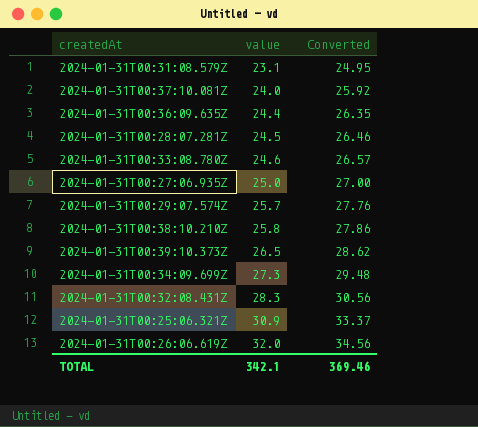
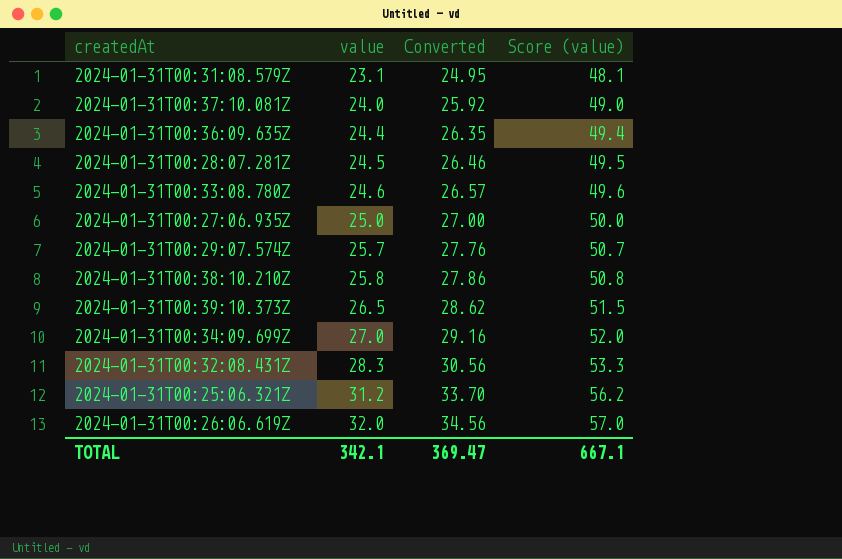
column Score (value) | formula: none -> [value] + 25
2024-01-31T00:34:09.699Z | value: 27.3 -> 27.0
2024-01-31T00:34:09.699Z | Converted: 29.48 -> 29.16
2024-01-31T00:25:06.321Z | value: 30.9 -> 31.2
2024-01-31T00:25:06.321Z | Converted: 33.37 -> 33.70
TOTAL | Converted: 369.46 -> 369.47

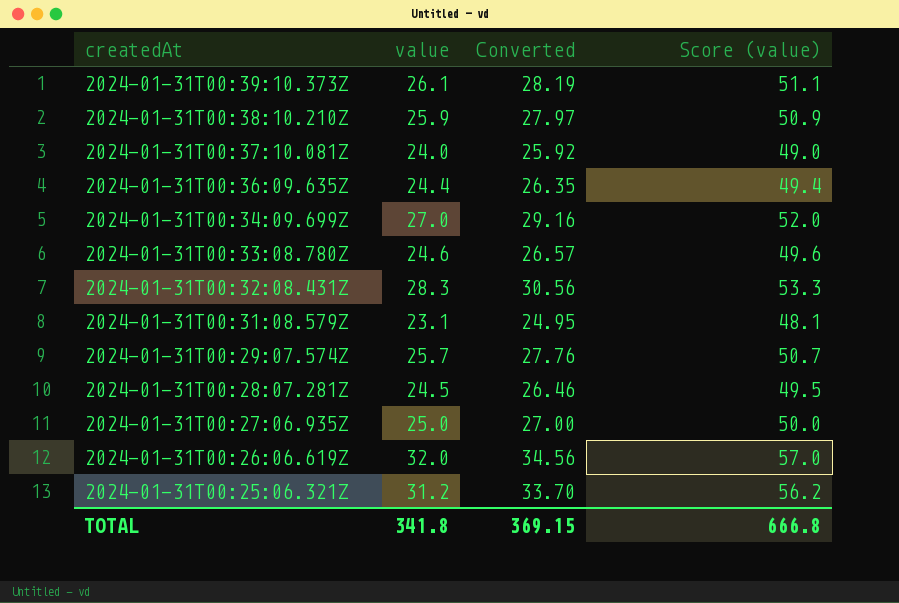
row order: value ascending -> createdAt descending
2024-01-31T00:39:10.373Z | value: 26.5 -> 26.1
2024-01-31T00:39:10.373Z | Converted: 28.62 -> 28.19
2024-01-31T00:39:10.373Z | Score (value): 51.5 -> 51.1
2024-01-31T00:38:10.210Z | value: 25.8 -> 25.9
2024-01-31T00:38:10.210Z | Converted: 27.86 -> 27.97
2024-01-31T00:38:10.210Z | Score (value): 50.8 -> 50.9
TOTAL | value: 342.1 -> 341.8
TOTAL | Converted: 369.47 -> 369.15
TOTAL | Score (value): 667.1 -> 666.8

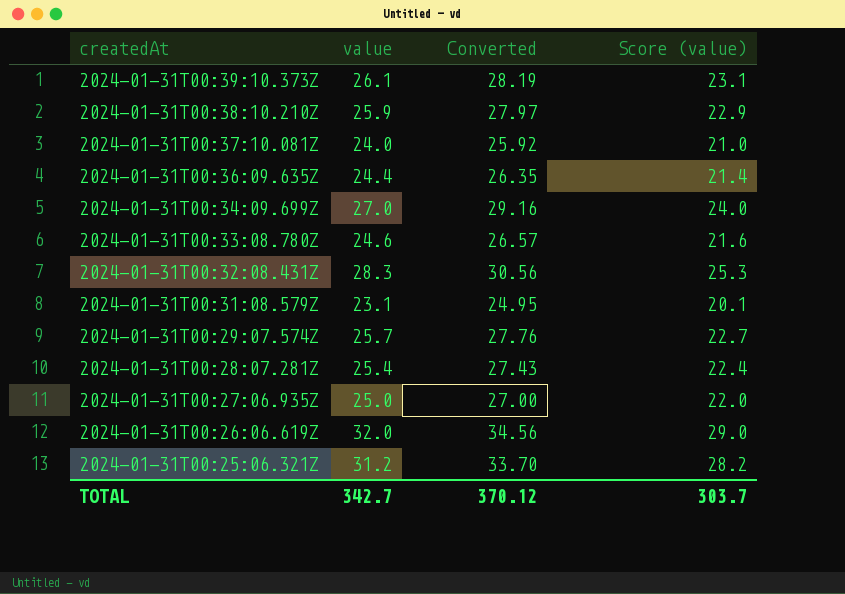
column Score (value) | formula: [value] + 25 -> [value] - 3
2024-01-31T00:28:07.281Z | value: 24.5 -> 25.4
2024-01-31T00:28:07.281Z | Converted: 26.46 -> 27.43
TOTAL | value: 341.8 -> 342.7
TOTAL | Converted: 369.15 -> 370.12
TOTAL | Score (value): 666.8 -> 303.7

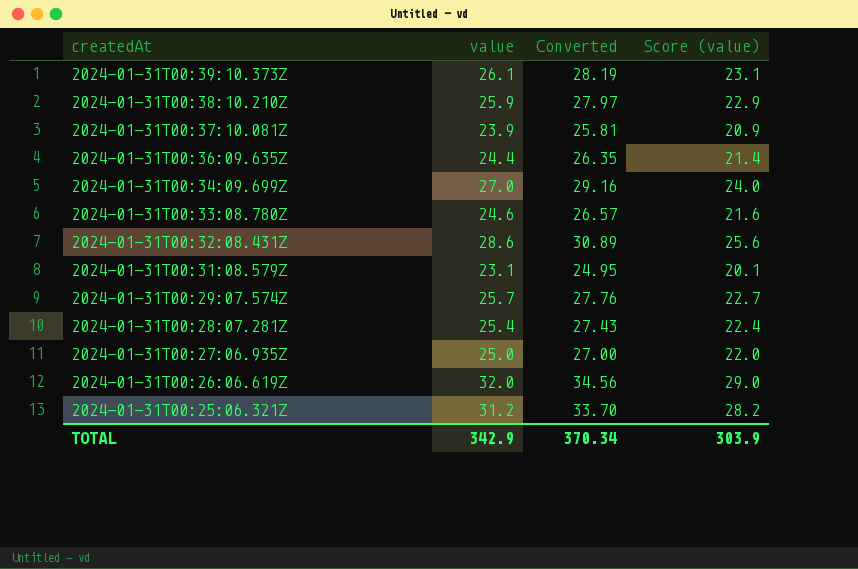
2024-01-31T00:37:10.081Z | value: 24.0 -> 23.9
2024-01-31T00:37:10.081Z | Converted: 25.92 -> 25.81
2024-01-31T00:37:10.081Z | Score (value): 21.0 -> 20.9
2024-01-31T00:32:08.431Z | value: 28.3 -> 28.6
2024-01-31T00:32:08.431Z | Converted: 30.56 -> 30.89
2024-01-31T00:32:08.431Z | Score (value): 25.3 -> 25.6
TOTAL | value: 342.7 -> 342.9
TOTAL | Converted: 370.12 -> 370.34
TOTAL | Score (value): 303.7 -> 303.9

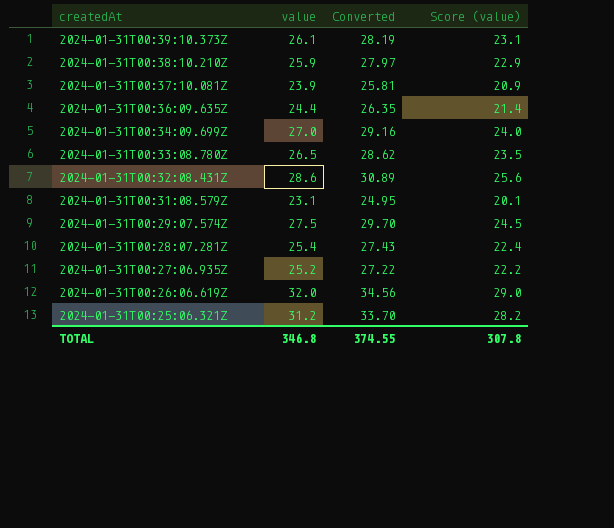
2024-01-31T00:33:08.780Z | value: 24.6 -> 26.5
2024-01-31T00:33:08.780Z | Converted: 26.57 -> 28.62
2024-01-31T00:33:08.780Z | Score (value): 21.6 -> 23.5
2024-01-31T00:29:07.574Z | value: 25.7 -> 27.5
2024-01-31T00:29:07.574Z | Converted: 27.76 -> 29.70
2024-01-31T00:29:07.574Z | Score (value): 22.7 -> 24.5
2024-01-31T00:27:06.935Z | value: 25.0 -> 25.2
2024-01-31T00:27:06.935Z | Converted: 27.00 -> 27.22
2024-01-31T00:27:06.935Z | Score (value): 22.0 -> 22.2
TOTAL | value: 342.9 -> 346.8
TOTAL | Converted: 370.34 -> 374.55
TOTAL | Score (value): 303.9 -> 307.8

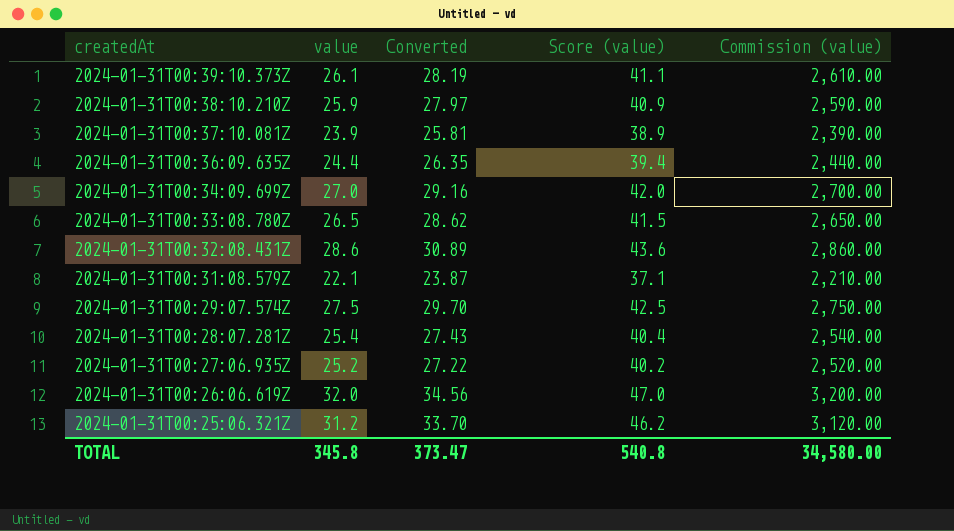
column Score (value) | formula: [value] - 3 -> [value] + 15
column Commission (value) | formula: none -> [value] * 100
2024-01-31T00:31:08.579Z | value: 23.1 -> 22.1
2024-01-31T00:31:08.579Z | Converted: 24.95 -> 23.87
TOTAL | value: 346.8 -> 345.8
TOTAL | Converted: 374.55 -> 373.47
TOTAL | Score (value): 307.8 -> 540.8

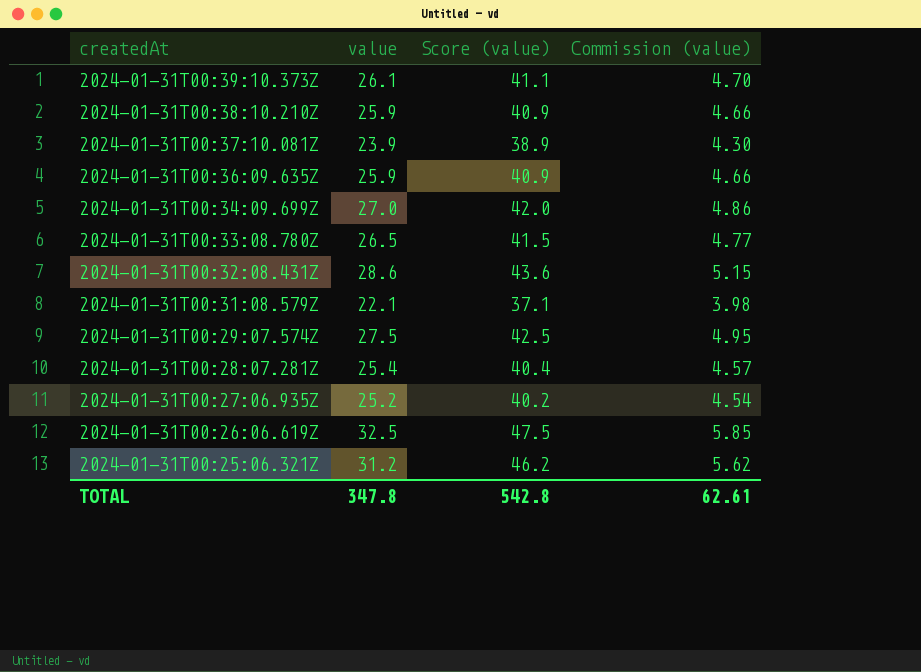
column Converted | formula: [value] * 1.08 -> none
column Commission (value) | formula: [value] * 100 -> [value] * 0.18
2024-01-31T00:36:09.635Z | value: 24.4 -> 25.9
2024-01-31T00:36:09.635Z | Score (value): 39.4 -> 40.9
2024-01-31T00:26:06.619Z | value: 32.0 -> 32.5
2024-01-31T00:26:06.619Z | Score (value): 47.0 -> 47.5
TOTAL | value: 345.8 -> 347.8
TOTAL | Score (value): 540.8 -> 542.8
TOTAL | Commission (value): 34,580.00 -> 62.61

